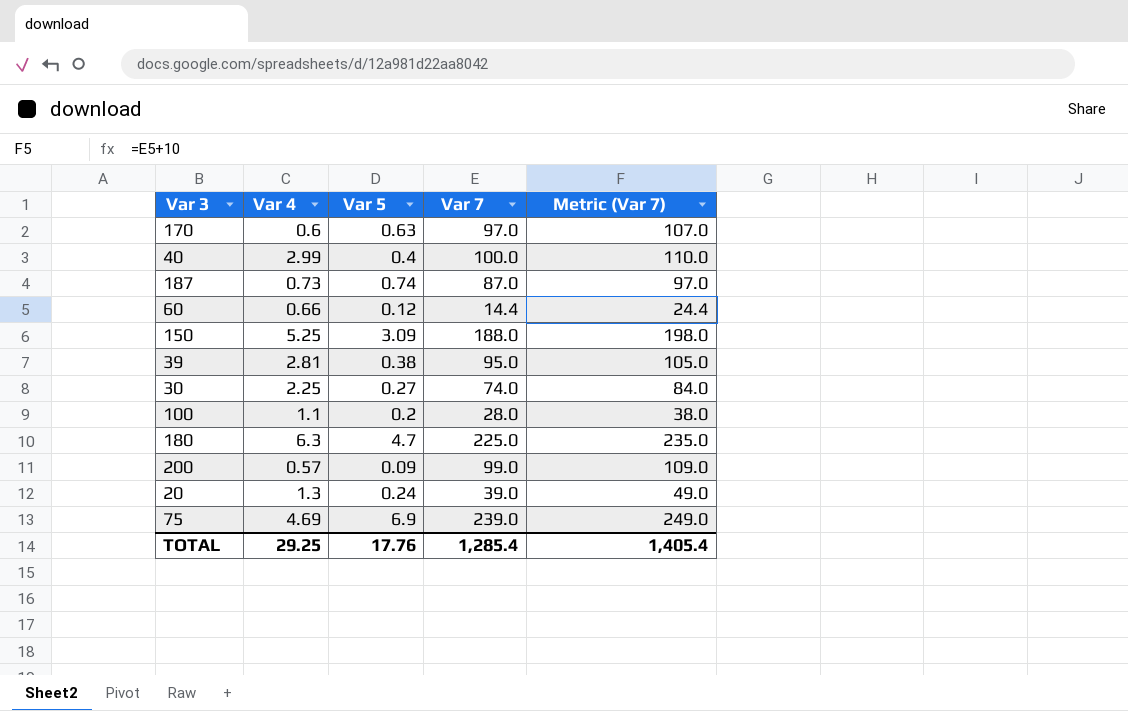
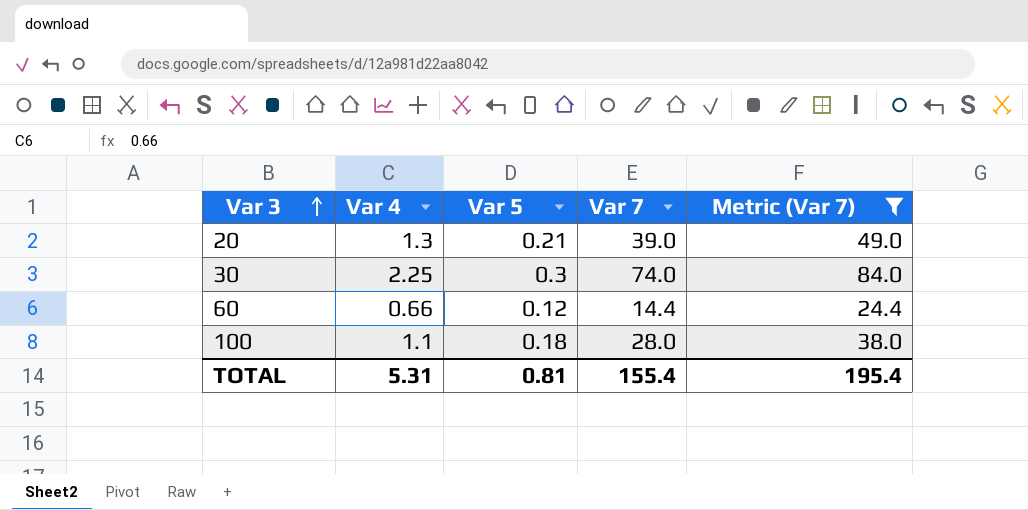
filter: none -> Metric (Var 7) <= 84.0
row order: none -> Var 3 ascending
20 | Var 5: 0.24 -> 0.21
30 | Var 5: 0.27 -> 0.3
100 | Var 5: 0.2 -> 0.18
TOTAL | Var 4: 29.25 -> 5.31
TOTAL | Var 5: 17.76 -> 0.81
TOTAL | Var 7: 1,285.4 -> 155.4
TOTAL | Metric (Var 7): 1,405.4 -> 195.4

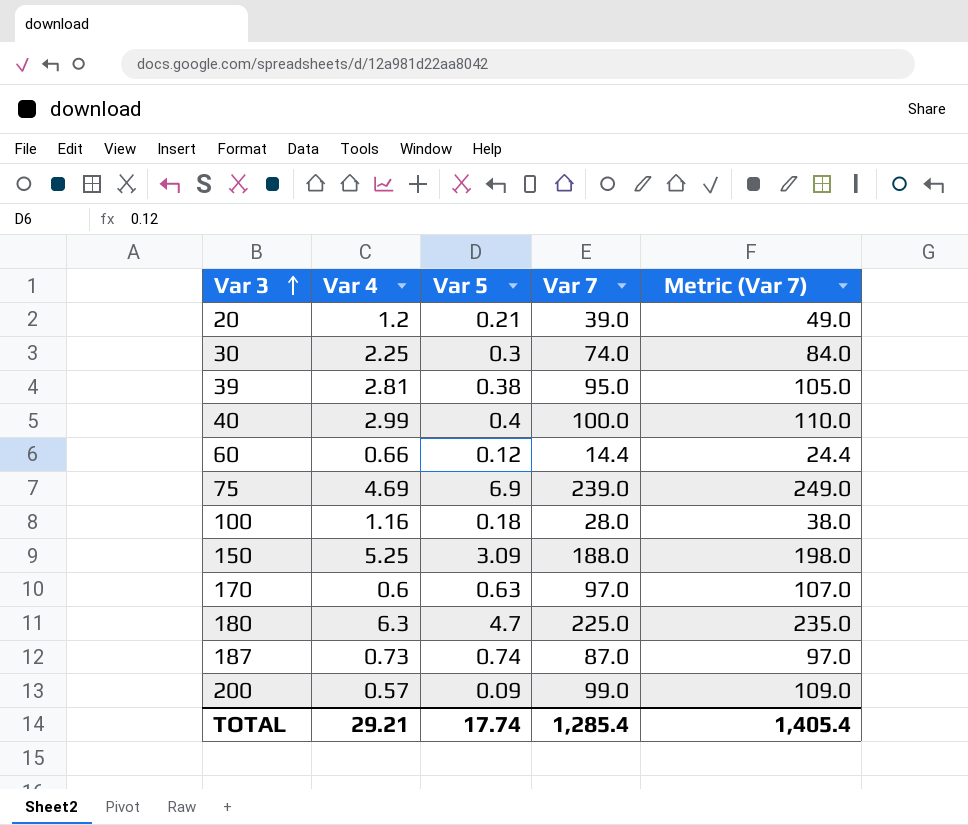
filter: Metric (Var 7) <= 84.0 -> none
20 | Var 4: 1.3 -> 1.2
100 | Var 4: 1.1 -> 1.16
TOTAL | Var 4: 5.31 -> 29.21
TOTAL | Var 5: 0.81 -> 17.74
TOTAL | Var 7: 155.4 -> 1,285.4
TOTAL | Metric (Var 7): 195.4 -> 1,405.4

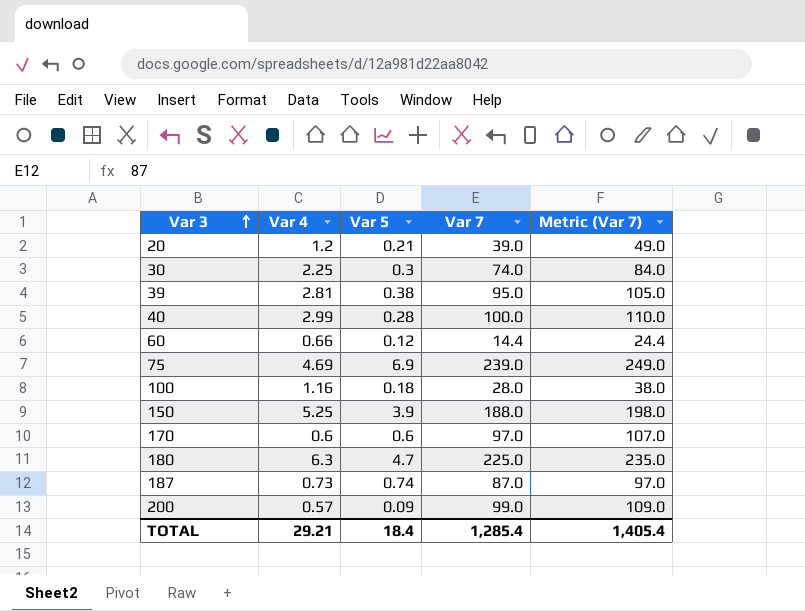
40 | Var 5: 0.4 -> 0.28
150 | Var 5: 3.09 -> 3.9
170 | Var 5: 0.63 -> 0.6
TOTAL | Var 5: 17.74 -> 18.4

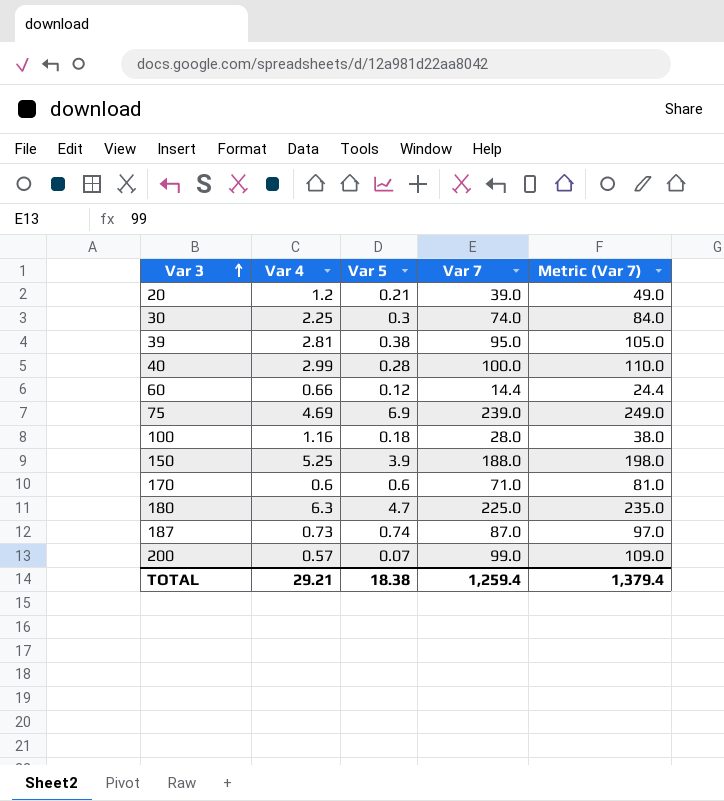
170 | Var 7: 97.0 -> 71.0
170 | Metric (Var 7): 107.0 -> 81.0
200 | Var 5: 0.09 -> 0.07
TOTAL | Var 5: 18.4 -> 18.38
TOTAL | Var 7: 1,285.4 -> 1,259.4
TOTAL | Metric (Var 7): 1,405.4 -> 1,379.4

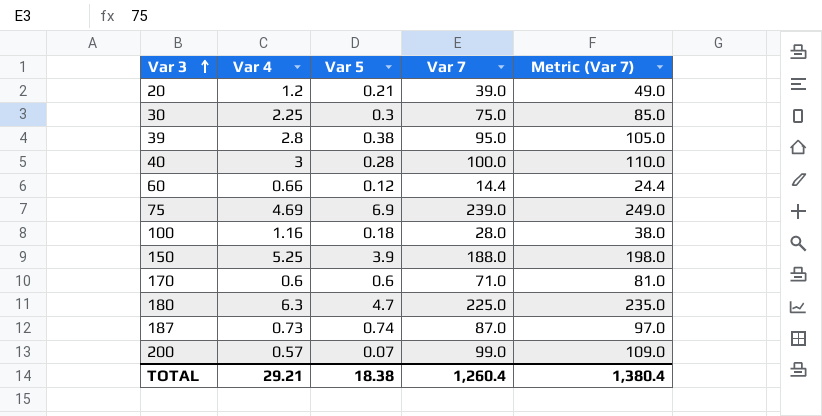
30 | Var 7: 74.0 -> 75.0
30 | Metric (Var 7): 84.0 -> 85.0
39 | Var 4: 2.81 -> 2.8
40 | Var 4: 2.99 -> 3
TOTAL | Var 7: 1,259.4 -> 1,260.4
TOTAL | Metric (Var 7): 1,379.4 -> 1,380.4

